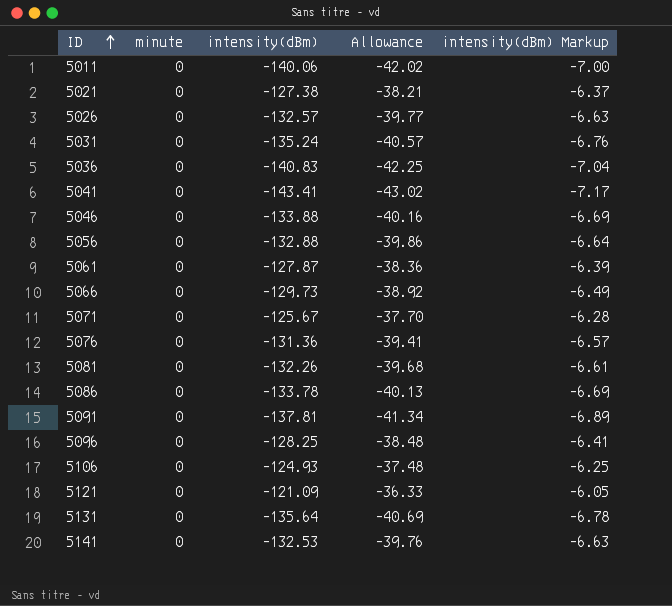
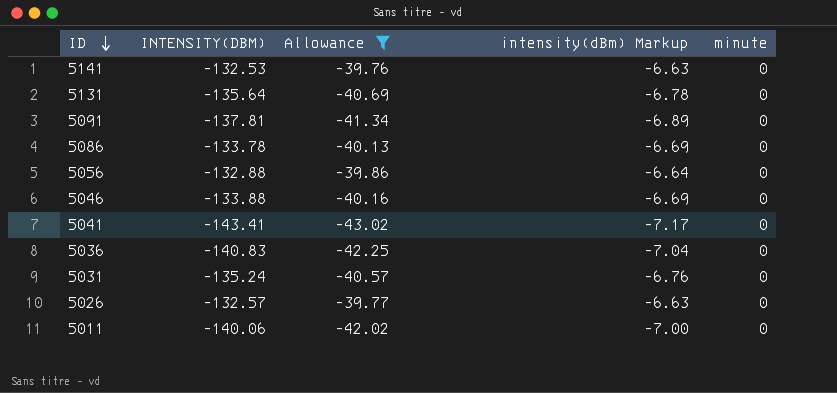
filter: none -> Allowance <= -39.76
row order: ID ascending -> ID descending
column name: intensity(dBm) -> INTENSITY(DBM)
column minute | position: 2 -> 5

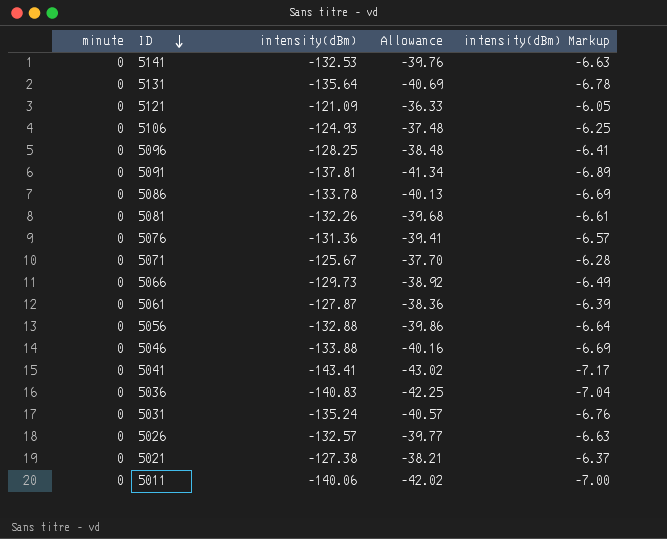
filter: Allowance <= -39.76 -> none
column minute | position: 5 -> 1
column name: INTENSITY(DBM) -> intensity(dBm)

